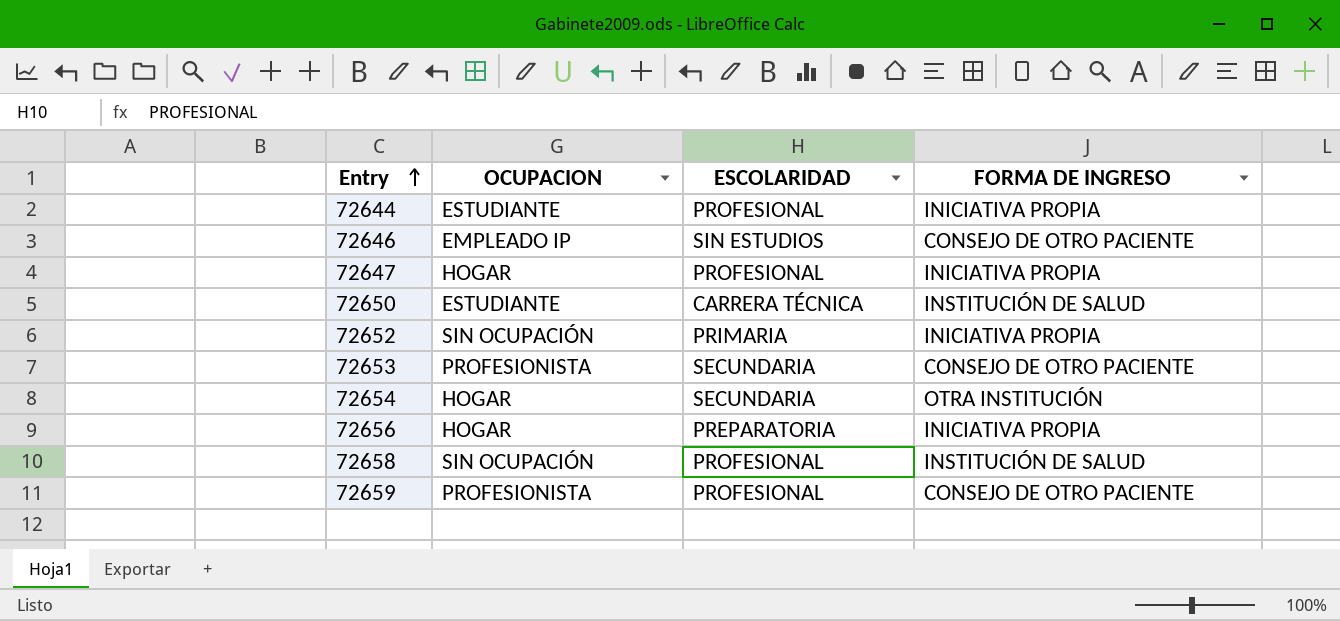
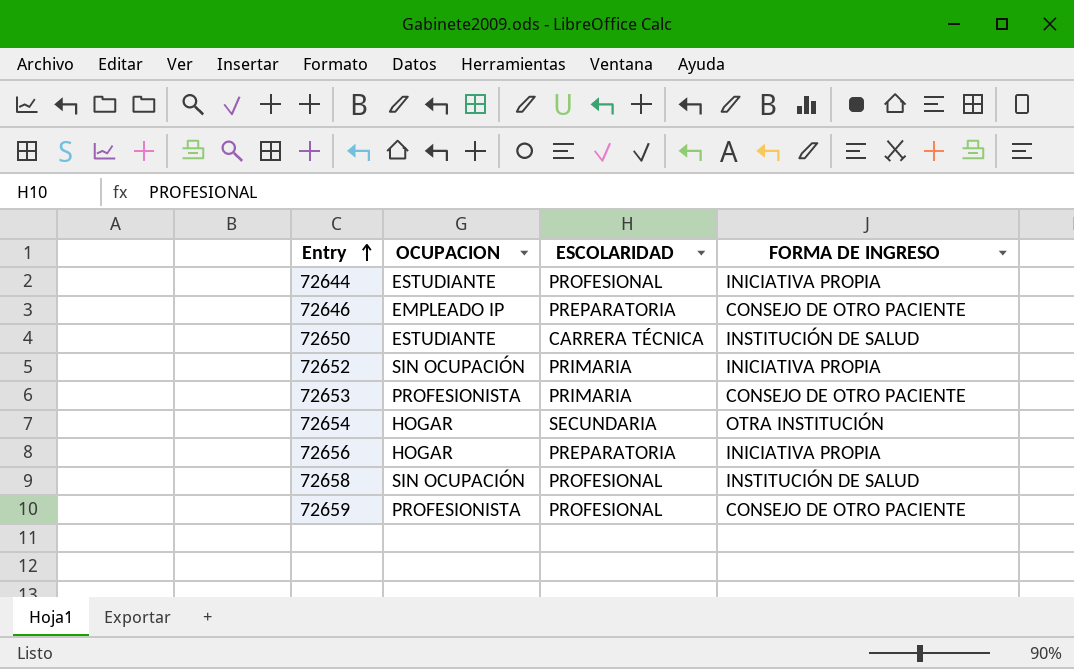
row 72647: HOGAR | PROFESIONAL | INICIATIVA PROPIA -> none
72646 | ESCOLARIDAD: SIN ESTUDIOS -> PREPARATORIA
72653 | ESCOLARIDAD: SECUNDARIA -> PRIMARIA

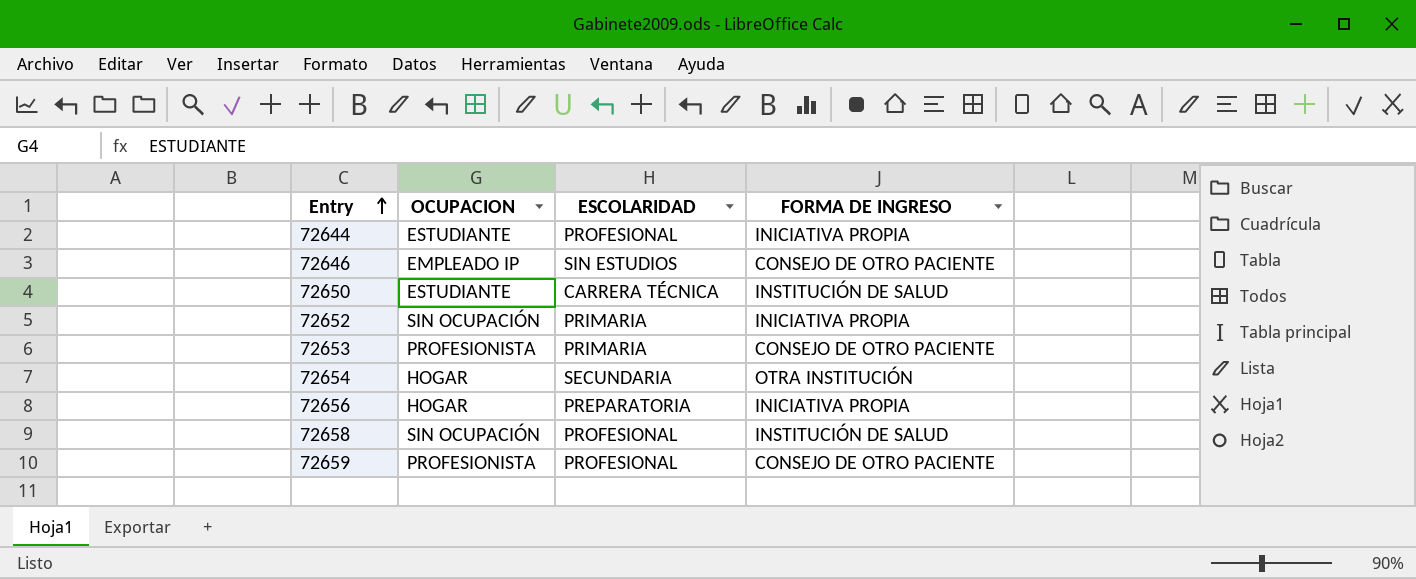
72646 | ESCOLARIDAD: PREPARATORIA -> SIN ESTUDIOS

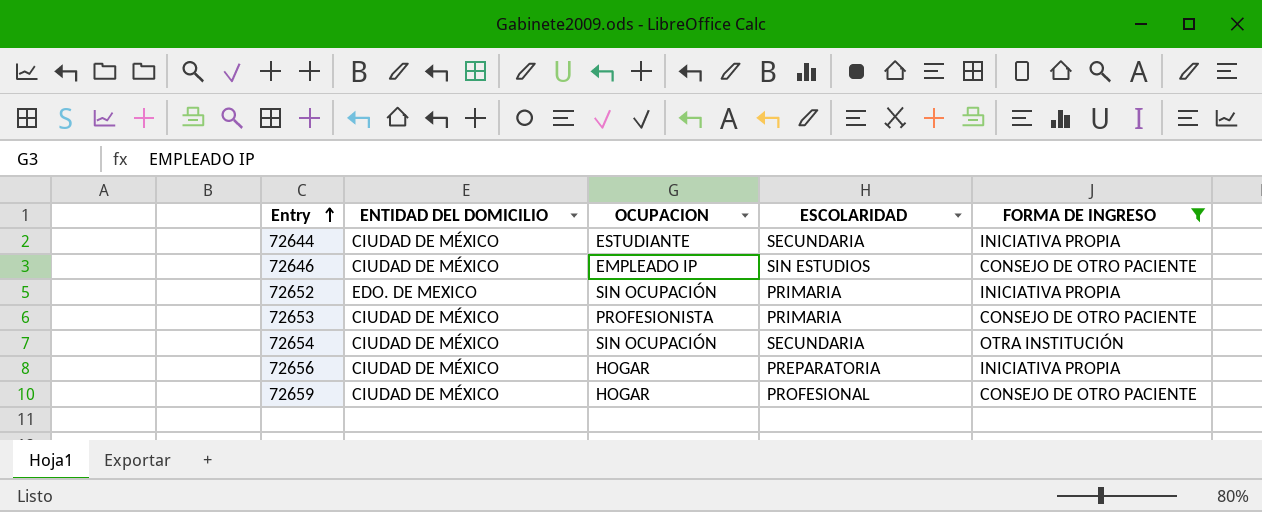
filter: none -> FORMA DE INGRESO != INSTITUCIÓN DE SALUD
column ENTIDAD DEL DOMICILIO | position: none -> 2
72644 | ESCOLARIDAD: PROFESIONAL -> SECUNDARIA
72654 | OCUPACION: HOGAR -> SIN OCUPACIÓN
72659 | OCUPACION: PROFESIONISTA -> HOGAR

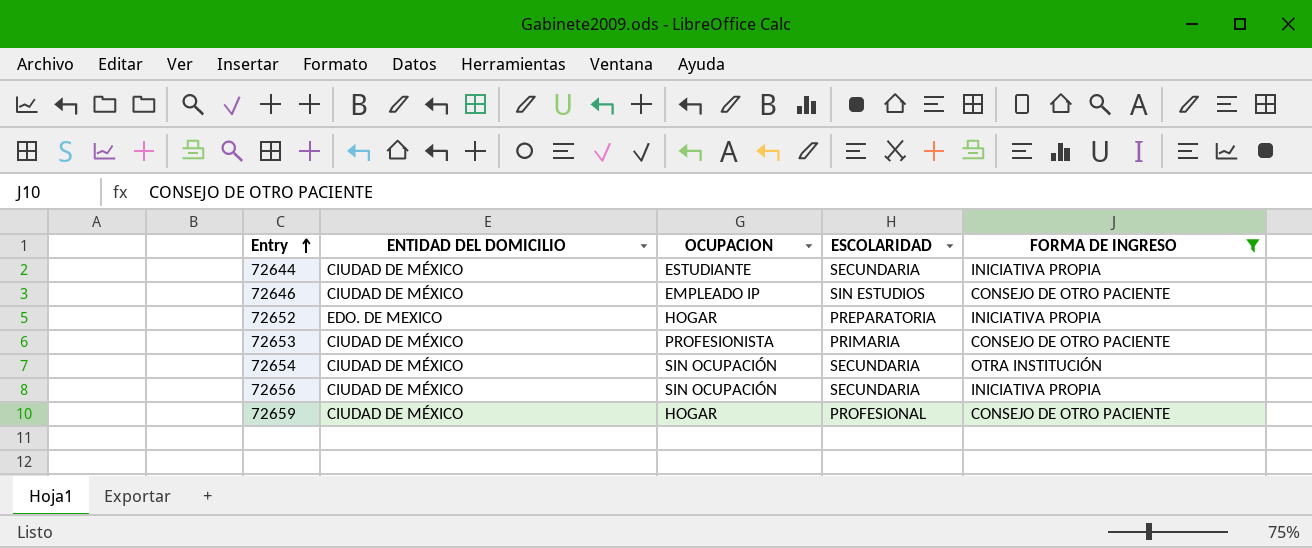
72652 | OCUPACION: SIN OCUPACIÓN -> HOGAR
72652 | ESCOLARIDAD: PRIMARIA -> PREPARATORIA
72656 | OCUPACION: HOGAR -> SIN OCUPACIÓN
72656 | ESCOLARIDAD: PREPARATORIA -> SECUNDARIA

